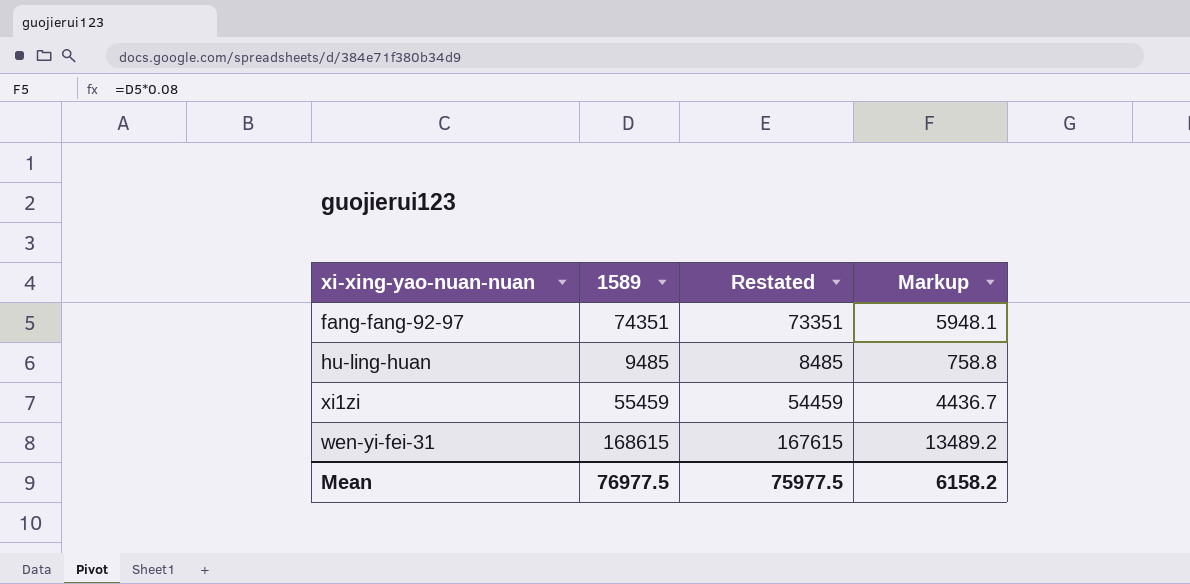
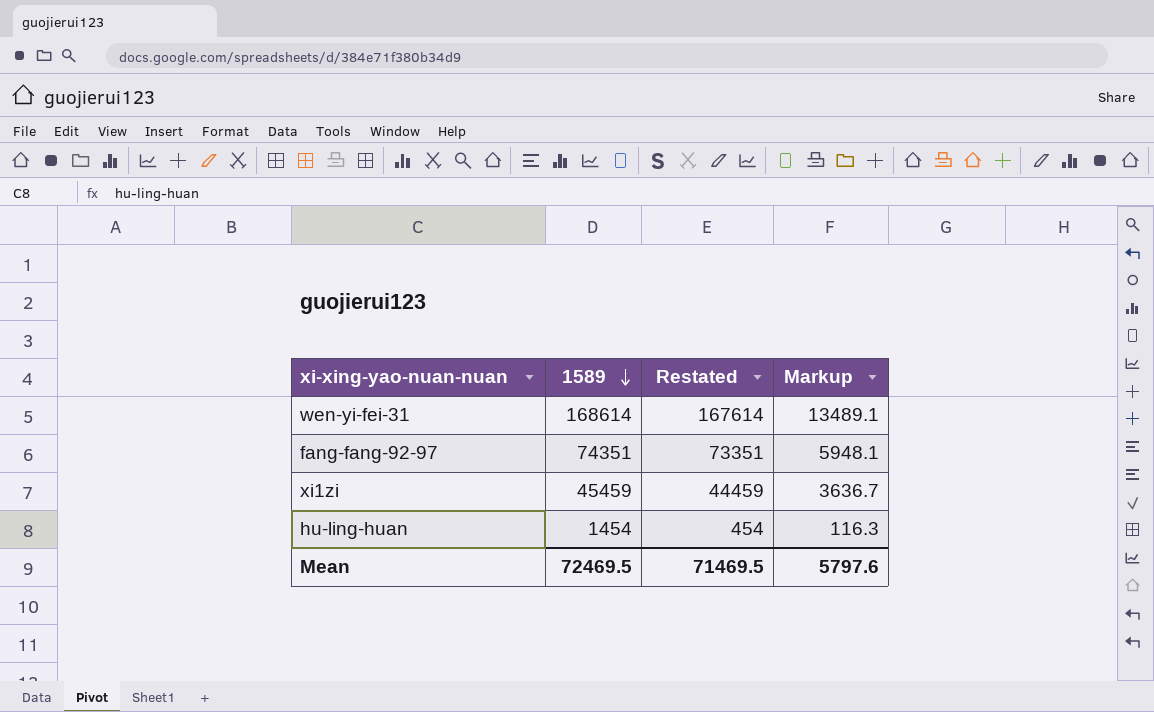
row order: none -> 1589 descending
wen-yi-fei-31 | 1589: 168615 -> 168614
wen-yi-fei-31 | Restated: 167615 -> 167614
wen-yi-fei-31 | Markup: 13489.2 -> 13489.1
xi1zi | 1589: 55459 -> 45459
xi1zi | Restated: 54459 -> 44459
xi1zi | Markup: 4436.7 -> 3636.7
hu-ling-huan | 1589: 9485 -> 1454
hu-ling-huan | Restated: 8485 -> 454
hu-ling-huan | Markup: 758.8 -> 116.3
Mean | 1589: 76977.5 -> 72469.5
Mean | Restated: 75977.5 -> 71469.5
Mean | Markup: 6158.2 -> 5797.6

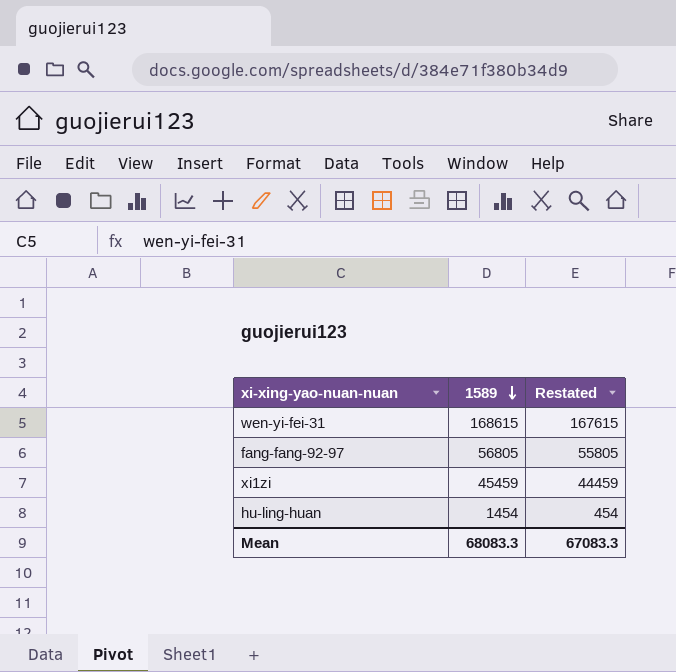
column Markup | formula: [1589] * 0.08 -> none
wen-yi-fei-31 | 1589: 168614 -> 168615
wen-yi-fei-31 | Restated: 167614 -> 167615
fang-fang-92-97 | 1589: 74351 -> 56805
fang-fang-92-97 | Restated: 73351 -> 55805
Mean | 1589: 72469.5 -> 68083.3
Mean | Restated: 71469.5 -> 67083.3

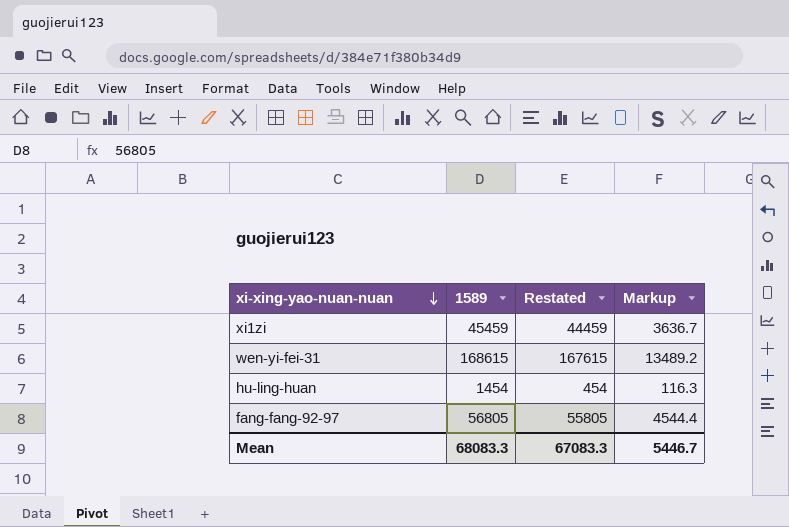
row order: 1589 descending -> xi-xing-yao-nuan-nuan descending
column Markup | formula: none -> [1589] * 0.08

